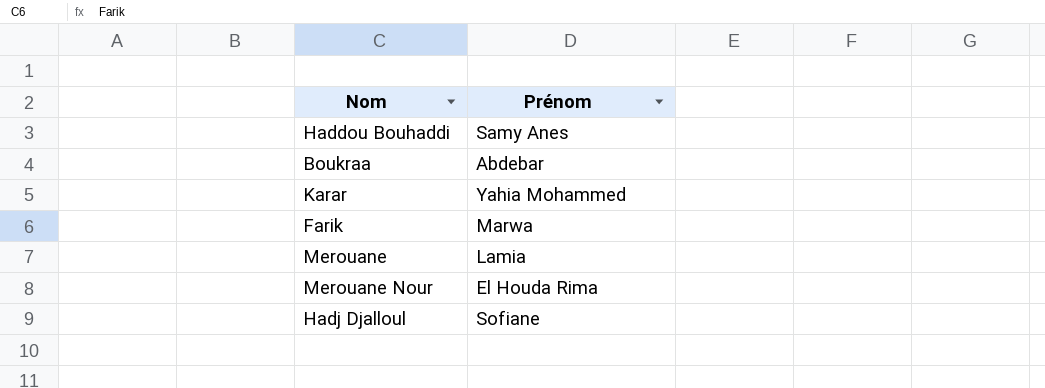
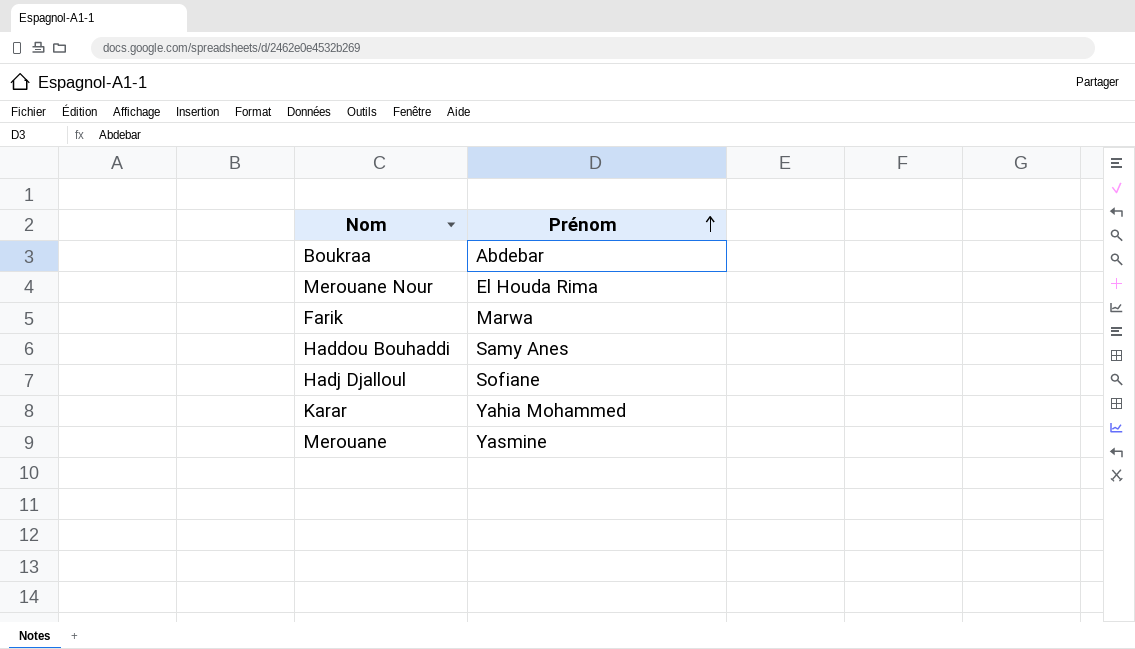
row order: none -> Prénom ascending
Merouane | Prénom: Lamia -> Yasmine

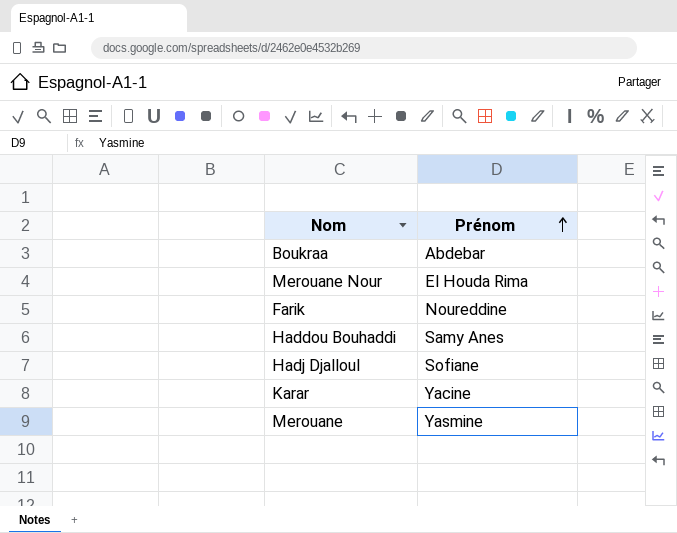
Farik | Prénom: Marwa -> Noureddine
Karar | Prénom: Yahia Mohammed -> Yacine

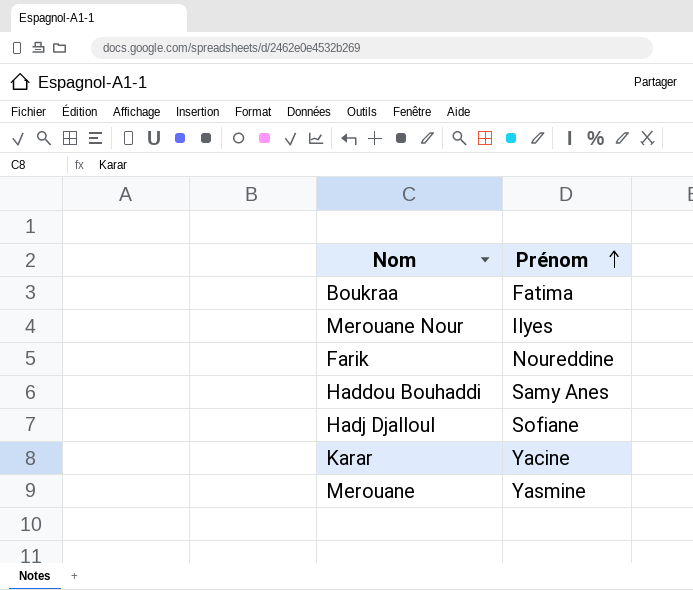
Boukraa | Prénom: Abdebar -> Fatima
Merouane Nour | Prénom: El Houda Rima -> Ilyes

